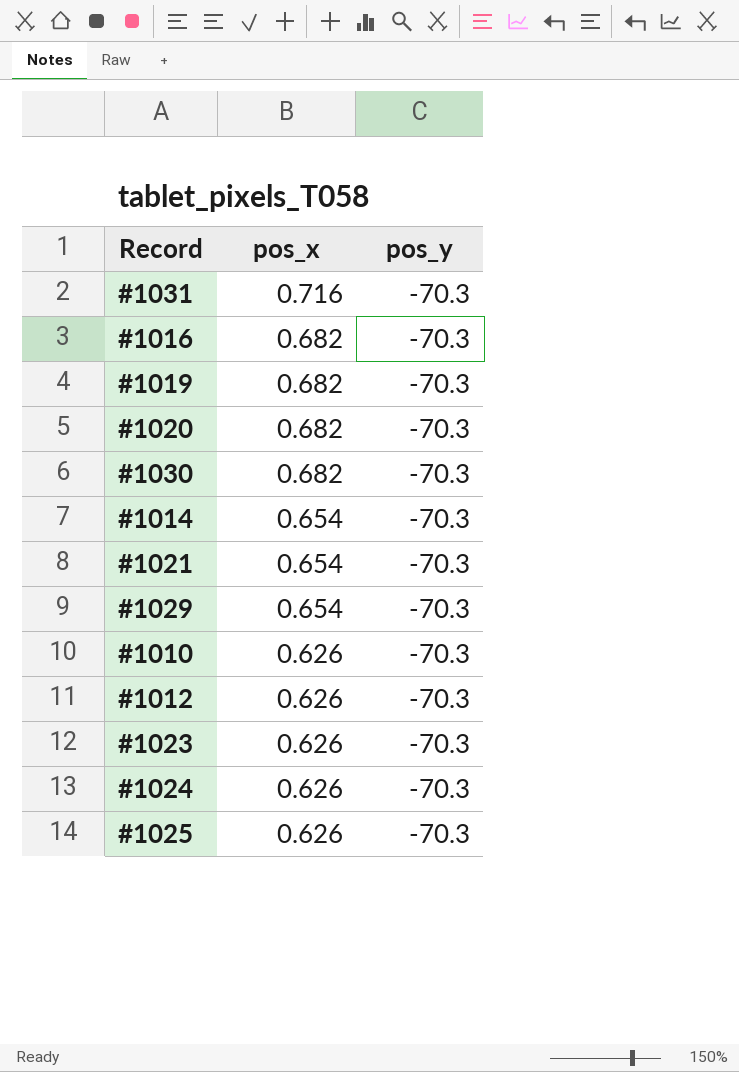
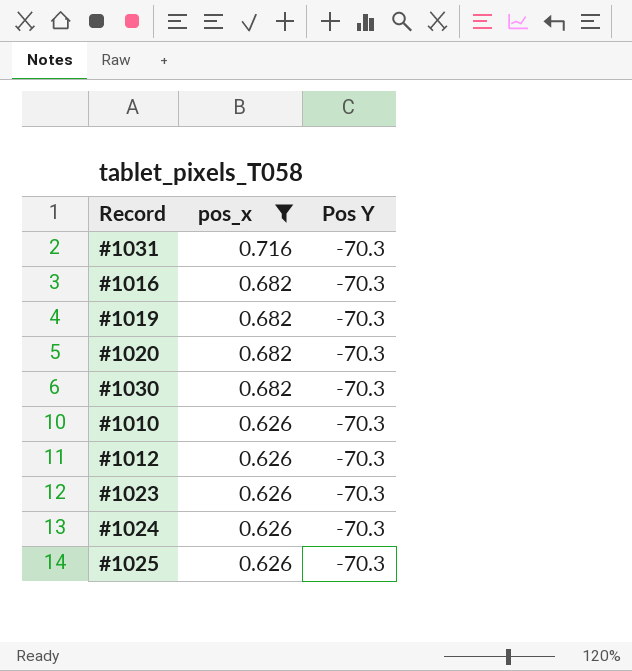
filter: none -> pos_x != 0.654
column name: pos_y -> Pos Y

